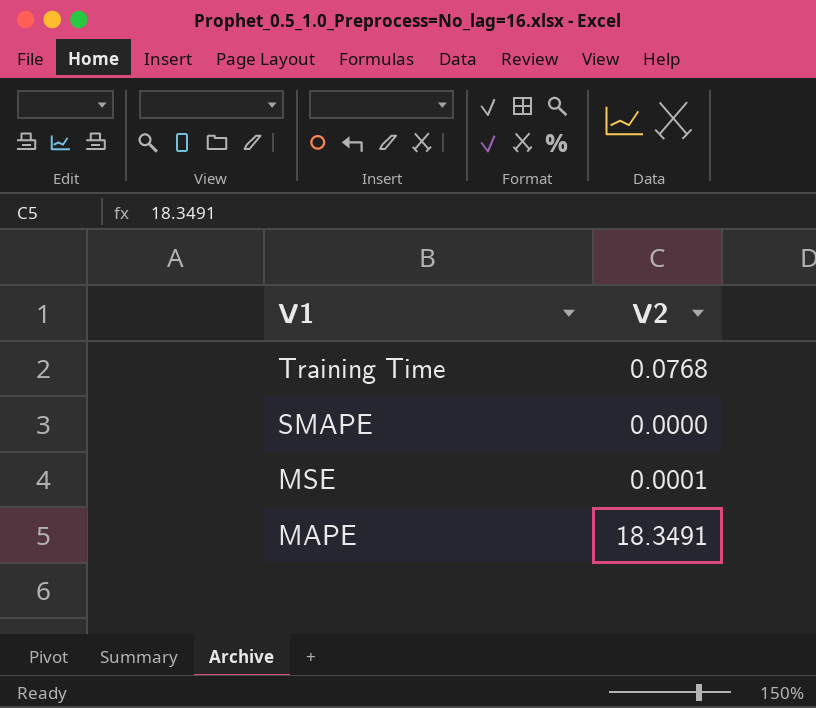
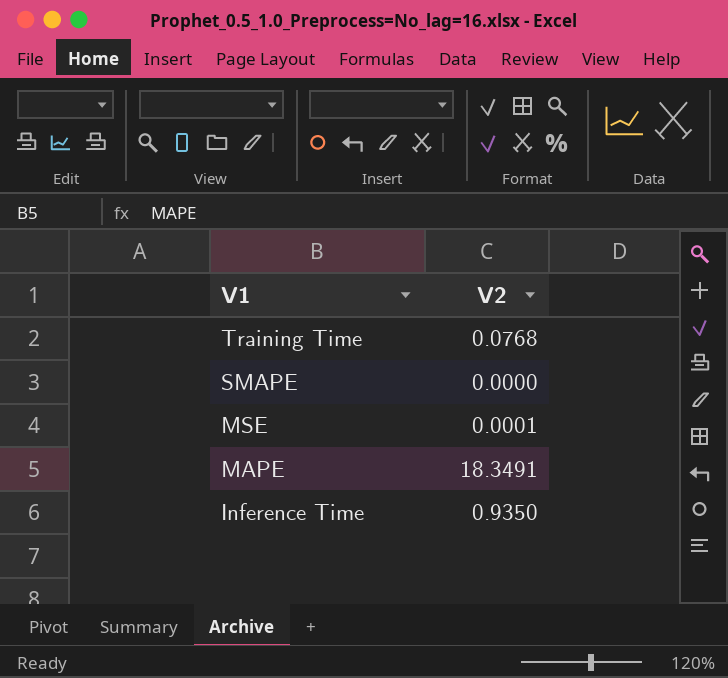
row Inference Time: none -> 0.9350

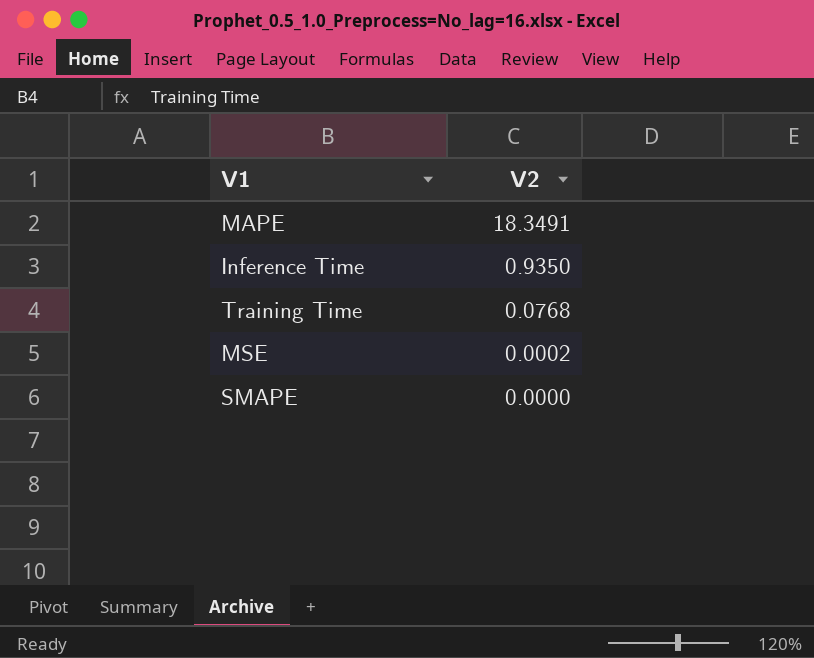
row order: V1 descending -> V2 descending
MSE | V2: 0.0001 -> 0.0002

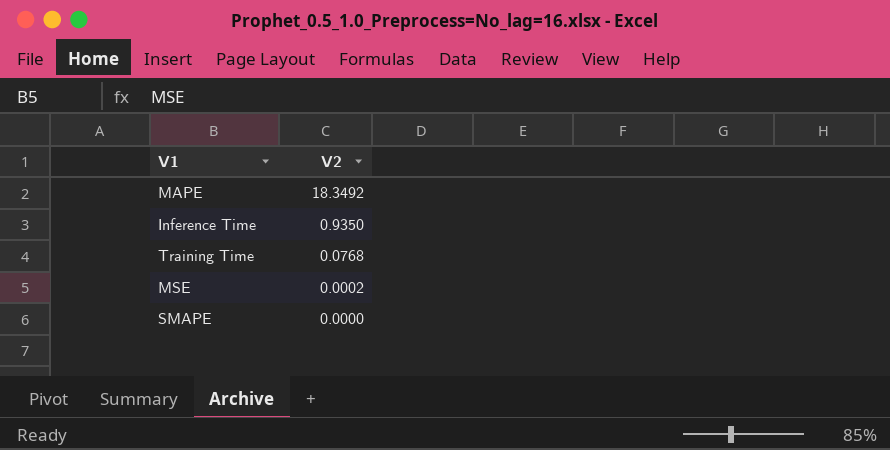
MAPE | V2: 18.3491 -> 18.3492

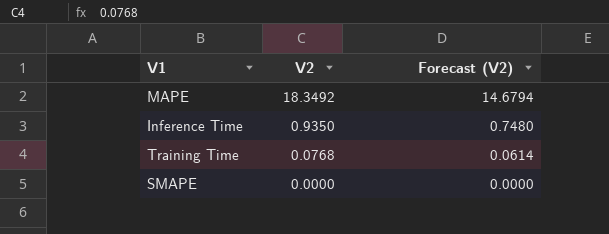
column Forecast (V2) | formula: none -> [V2] * 0.8
row MSE: 0.0002 -> none

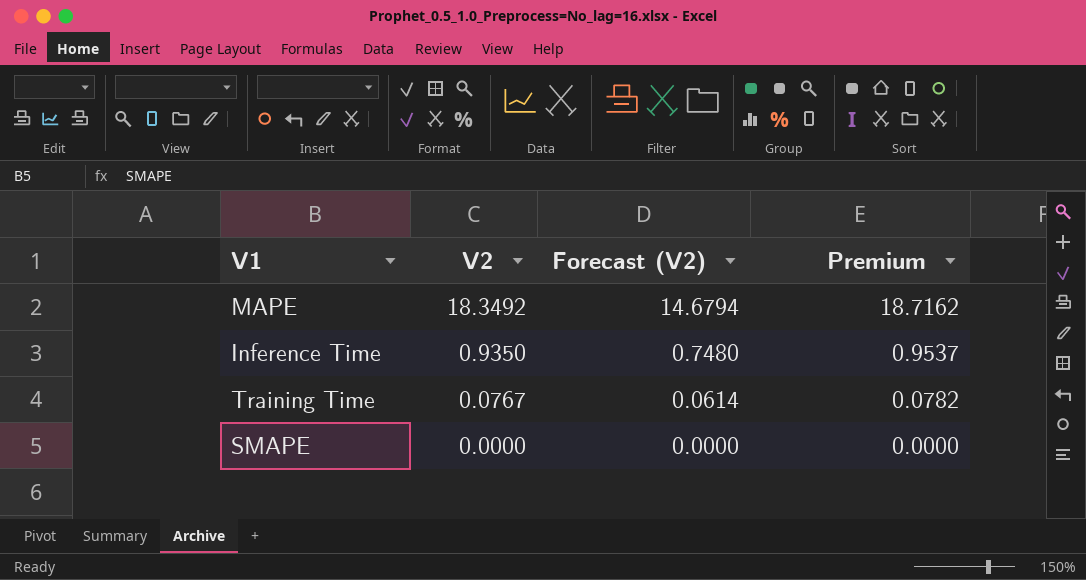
column Premium | formula: none -> [V2] * 1.02
Training Time | V2: 0.0768 -> 0.0767

